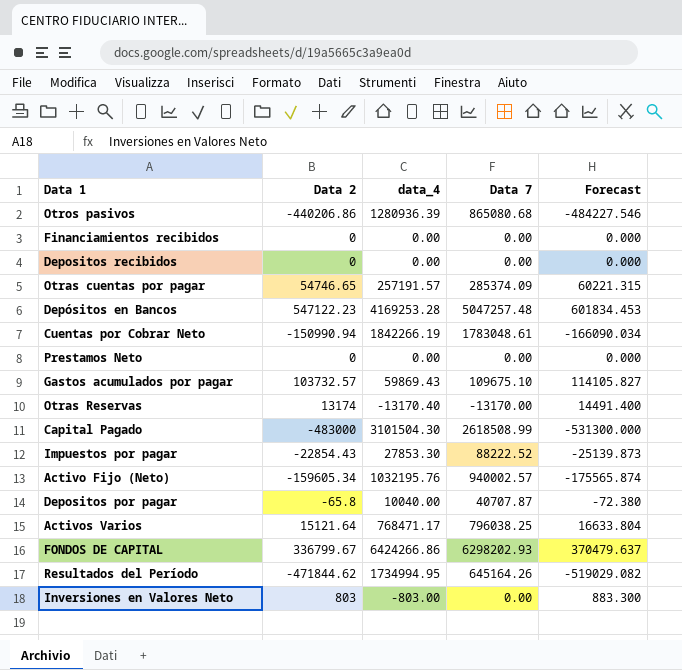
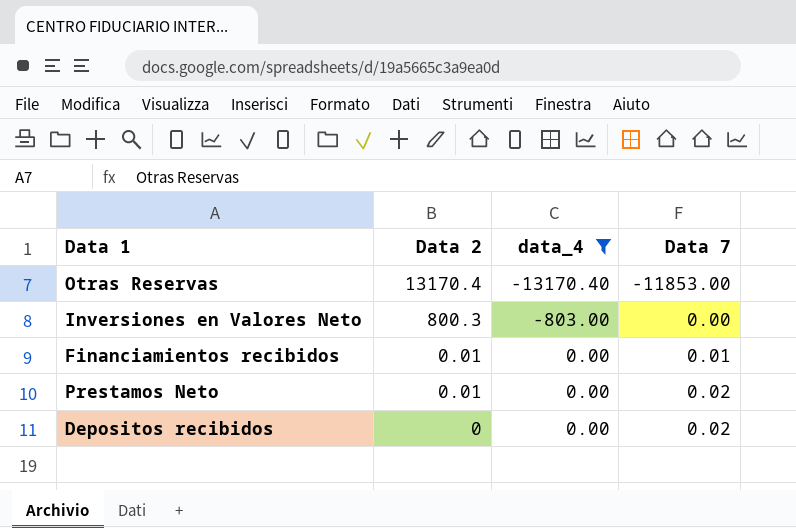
filter: none -> data_4 <= 0.00
row order: none -> Data 2 descending
column Forecast | formula: [Data 2] * 1.1 -> none
Otras Reservas | Data 2: 13174 -> 13170.4
Otras Reservas | Data 7: -13170.00 -> -11853.00
Inversiones en Valores Neto | Data 2: 803 -> 800.3
Financiamientos recibidos | Data 2: 0 -> 0.01
Financiamientos recibidos | Data 7: 0.00 -> 0.01
Prestamos Neto | Data 2: 0 -> 0.01
Prestamos Neto | Data 7: 0.00 -> 0.02
Depositos recibidos | Data 7: 0.00 -> 0.02

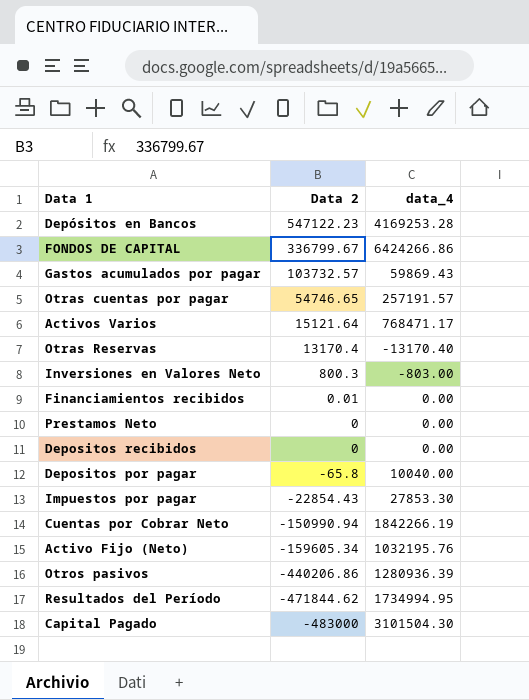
filter: data_4 <= 0.00 -> none
column Data 7 | position: 4 -> none
Prestamos Neto | Data 2: 0.01 -> 0

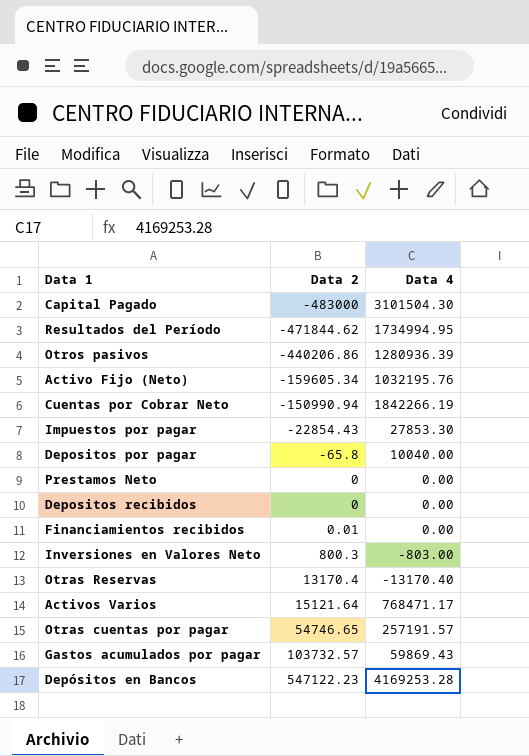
row order: Data 2 descending -> Data 2 ascending
column name: data_4 -> Data 4
row FONDOS DE CAPITAL: 336799.67 | 6424266.86 -> none

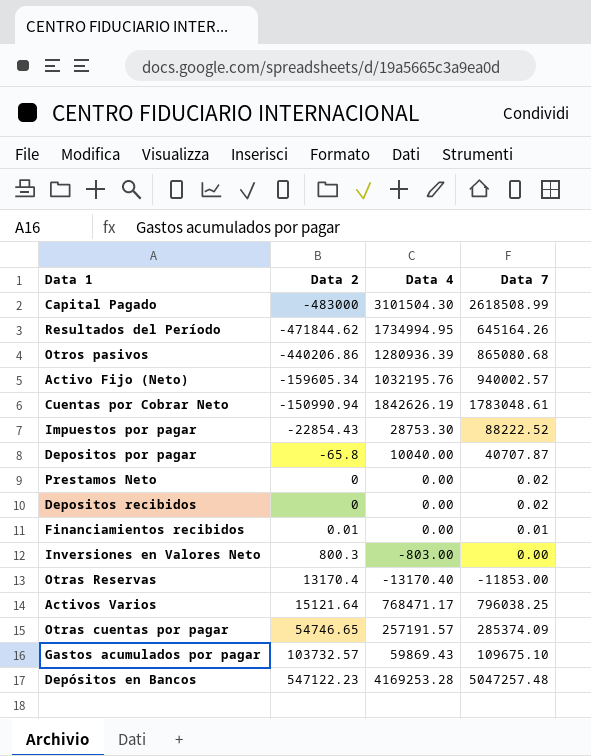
column Data 7 | position: none -> 4
Cuentas por Cobrar Neto | Data 4: 1842266.19 -> 1842626.19
Impuestos por pagar | Data 4: 27853.30 -> 28753.30

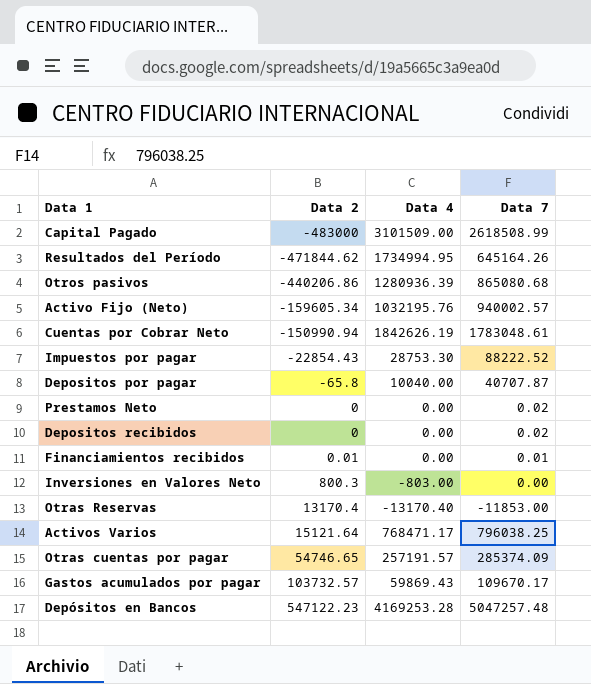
Capital Pagado | Data 4: 3101504.30 -> 3101509.00
Gastos acumulados por pagar | Data 7: 109675.10 -> 109670.17

